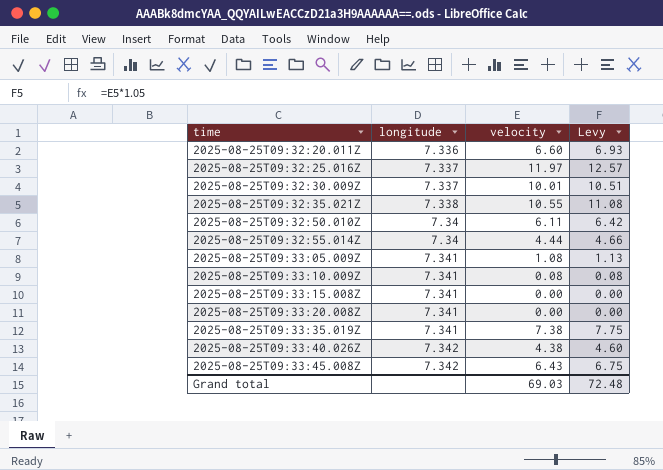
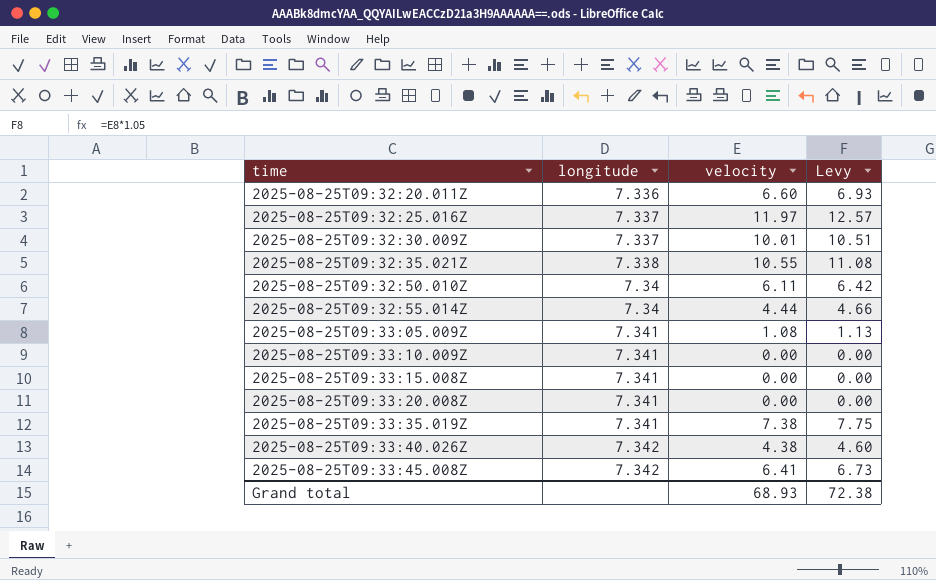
2025-08-25T09:33:10.009Z | velocity: 0.08 -> 0.00
2025-08-25T09:33:10.009Z | Levy: 0.08 -> 0.00
2025-08-25T09:33:45.008Z | velocity: 6.43 -> 6.41
2025-08-25T09:33:45.008Z | Levy: 6.75 -> 6.73
Grand total | velocity: 69.03 -> 68.93
Grand total | Levy: 72.48 -> 72.38

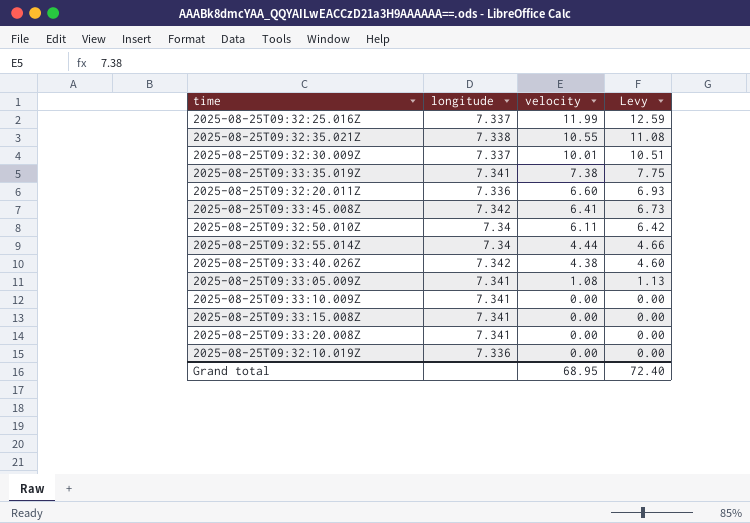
row order: time ascending -> velocity descending
2025-08-25T09:32:25.016Z | velocity: 11.97 -> 11.99
2025-08-25T09:32:25.016Z | Levy: 12.57 -> 12.59
row 2025-08-25T09:32:10.019Z: none -> 7.336 | 0.00 | 0.00
Grand total | velocity: 68.93 -> 68.95
Grand total | Levy: 72.38 -> 72.40

